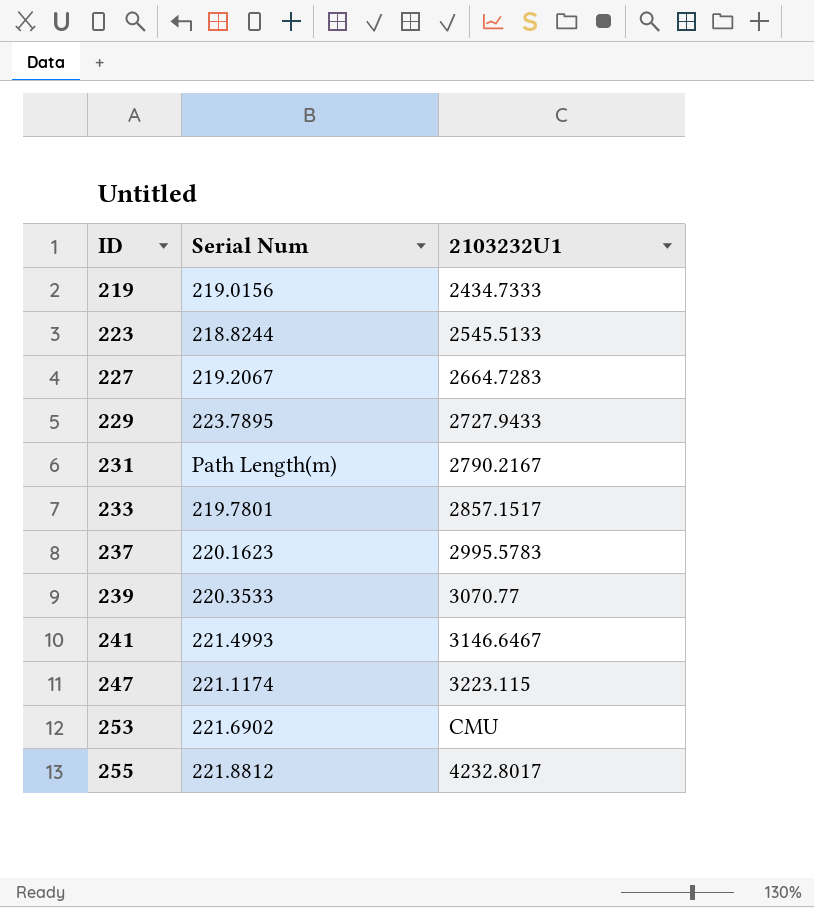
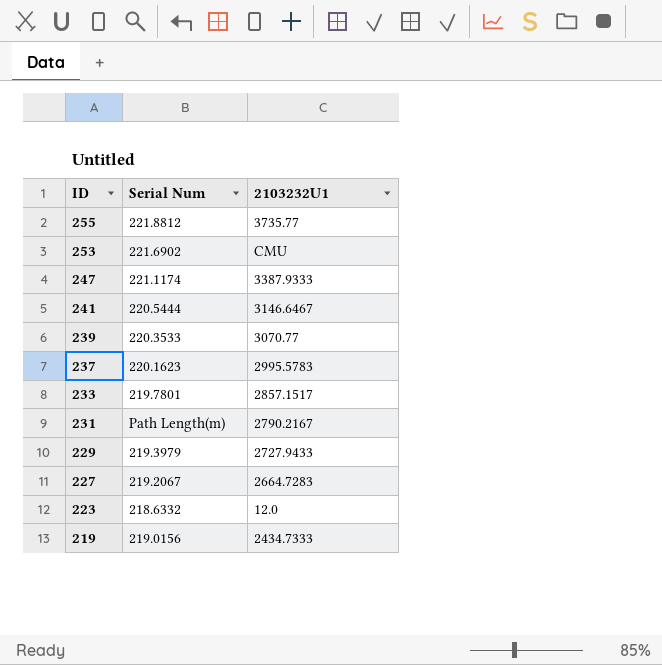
row order: ID ascending -> ID descending
255 | 2103232U1: 4232.8017 -> 3735.77
247 | 2103232U1: 3223.115 -> 3387.9333
241 | Serial Num: 221.4993 -> 220.5444
229 | Serial Num: 223.7895 -> 219.3979
223 | Serial Num: 218.8244 -> 218.6332
223 | 2103232U1: 2545.5133 -> 12.0

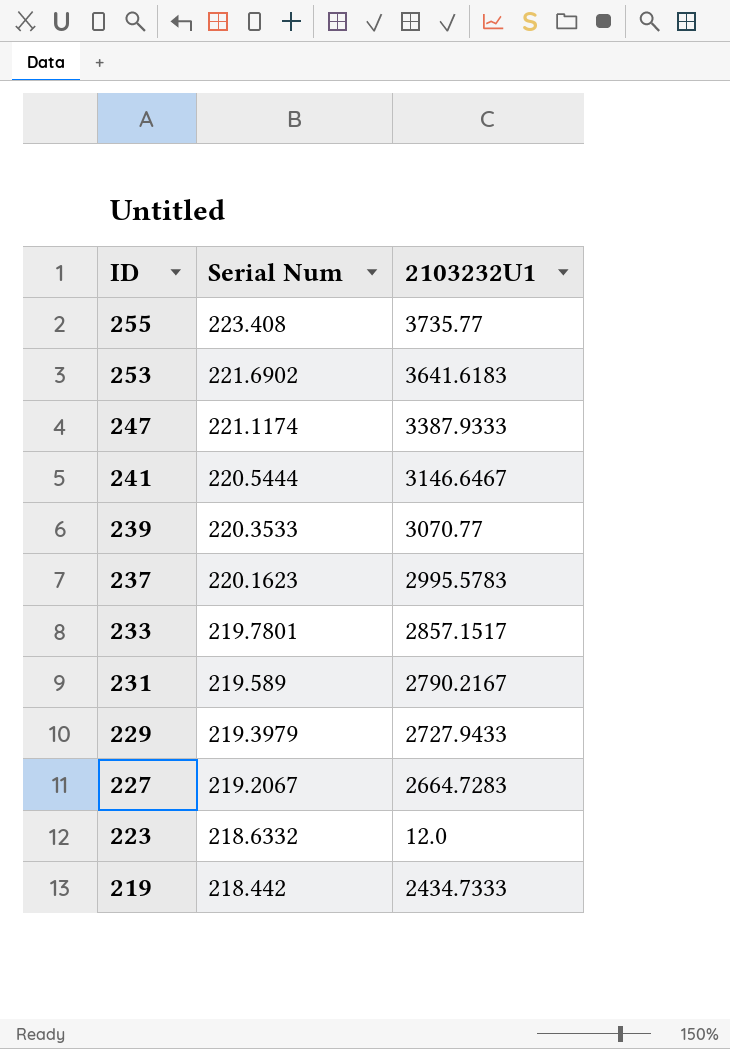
255 | Serial Num: 221.8812 -> 223.408
253 | 2103232U1: CMU -> 3641.6183
231 | Serial Num: Path Length(m) -> 219.589
219 | Serial Num: 219.0156 -> 218.442

